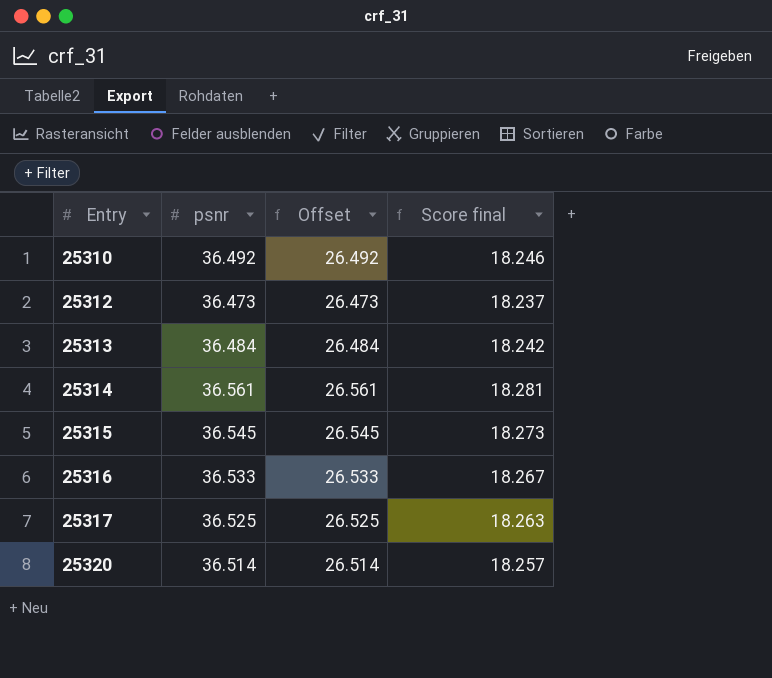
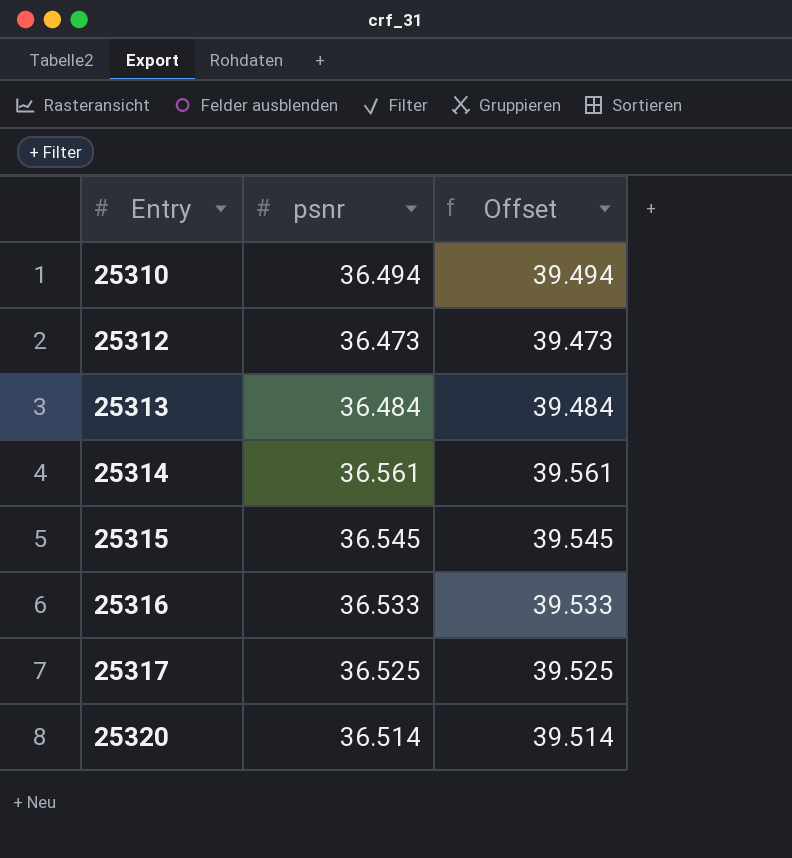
column Score final | formula: [psnr] * 0.5 -> none
column Offset | formula: [psnr] - 10 -> [psnr] + 3
25310 | psnr: 36.492 -> 36.494

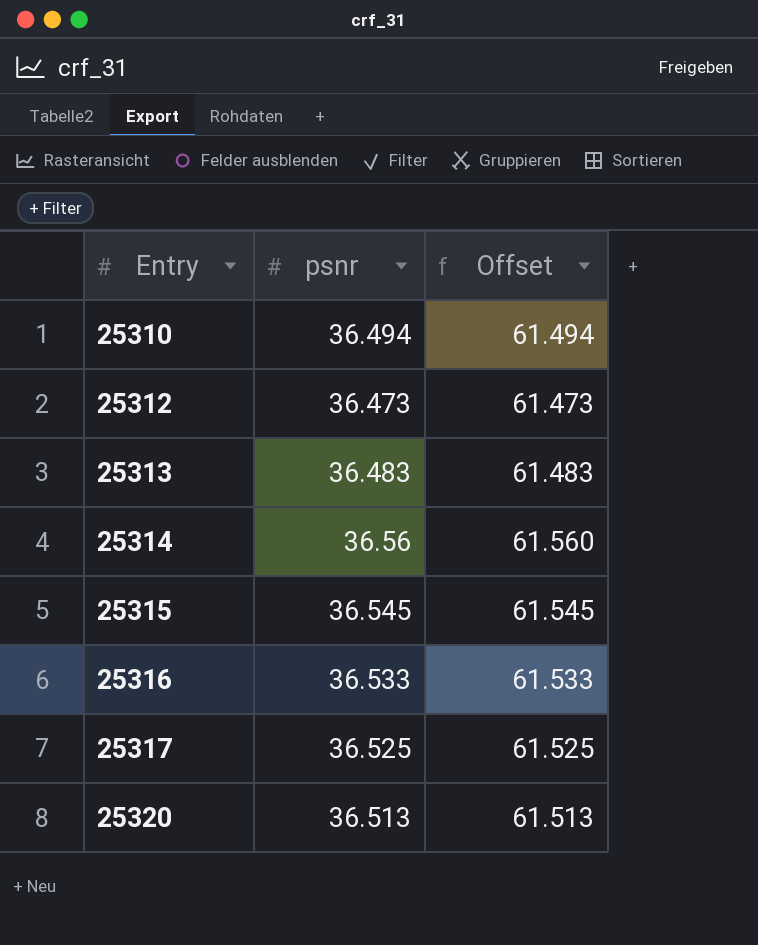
column Offset | formula: [psnr] + 3 -> [psnr] + 25
25313 | psnr: 36.484 -> 36.483
25314 | psnr: 36.561 -> 36.56
25320 | psnr: 36.514 -> 36.513

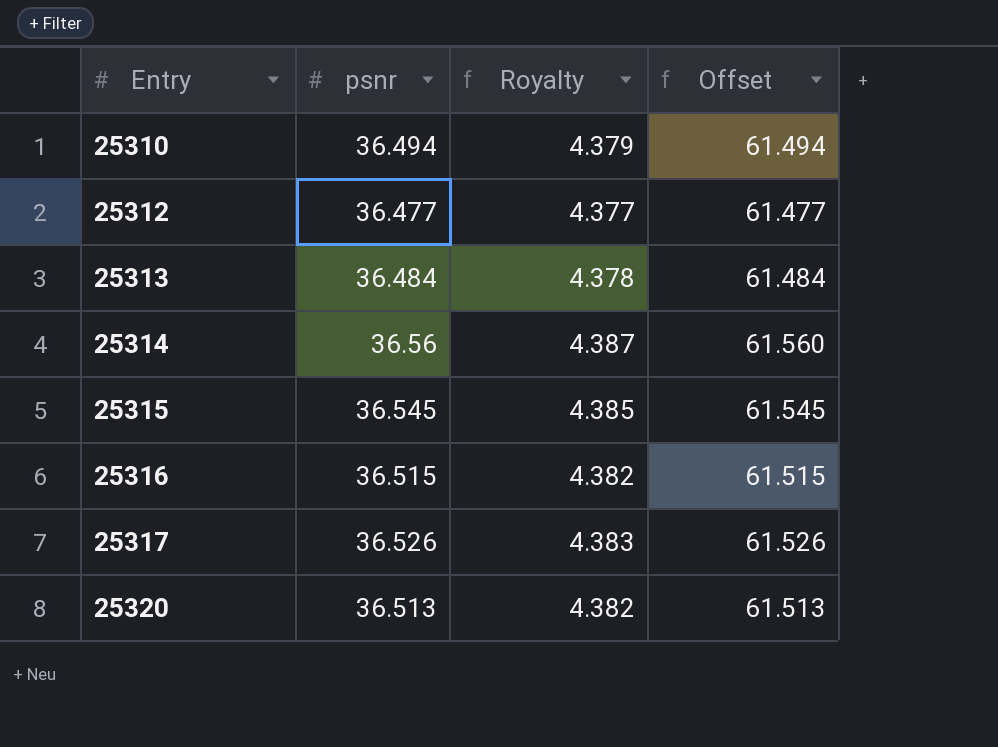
column Royalty | formula: none -> [psnr] * 0.12
25312 | psnr: 36.473 -> 36.477
25312 | Offset: 61.473 -> 61.477
25313 | psnr: 36.483 -> 36.484
25313 | Offset: 61.483 -> 61.484
25316 | psnr: 36.533 -> 36.515
25316 | Offset: 61.533 -> 61.515
25317 | psnr: 36.525 -> 36.526
25317 | Offset: 61.525 -> 61.526

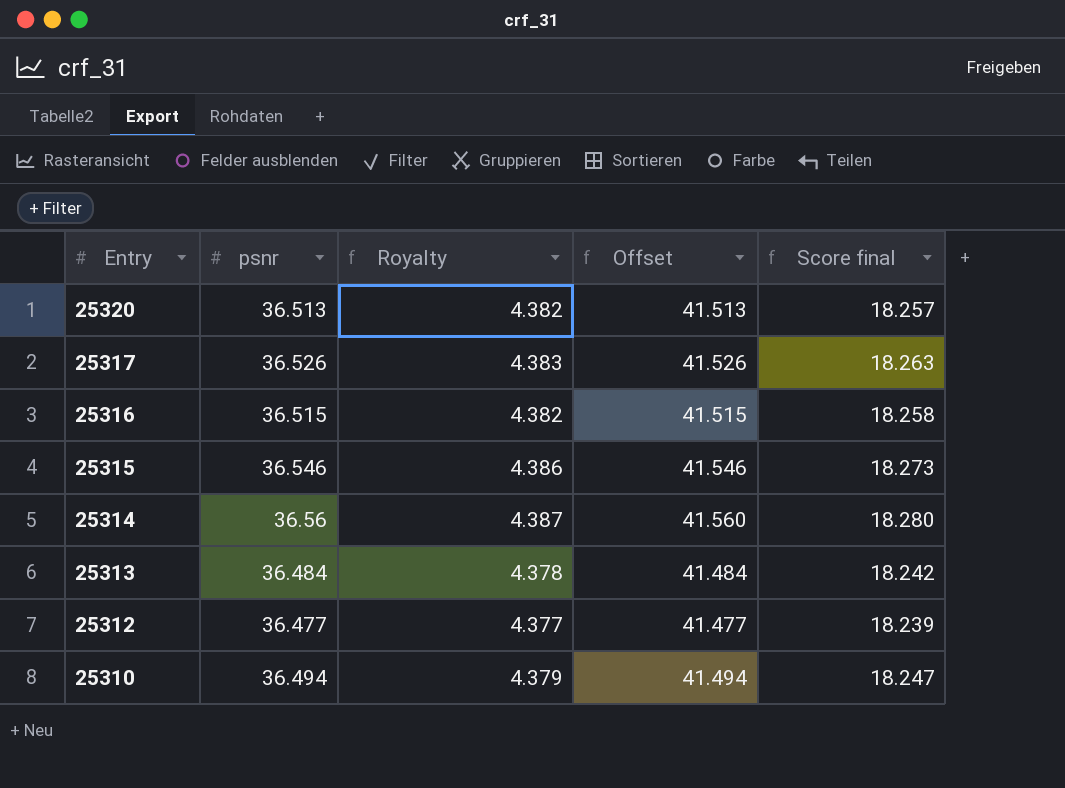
row order: Entry ascending -> Entry descending
column Offset | formula: [psnr] + 25 -> [psnr] + 5
column Score final | formula: none -> [psnr] * 0.5
25315 | psnr: 36.545 -> 36.546
25315 | Royalty: 4.385 -> 4.386

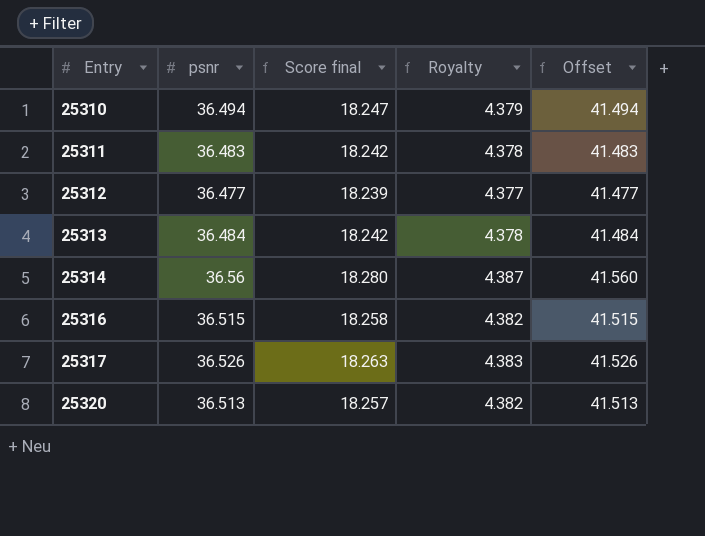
row order: Entry descending -> Entry ascending
column Score final | position: 5 -> 3
row 25315: 36.546 | 4.386 | 41.546 | 18.273 -> none
row 25311: none -> 36.483 | 18.242 | 4.378 | 41.483

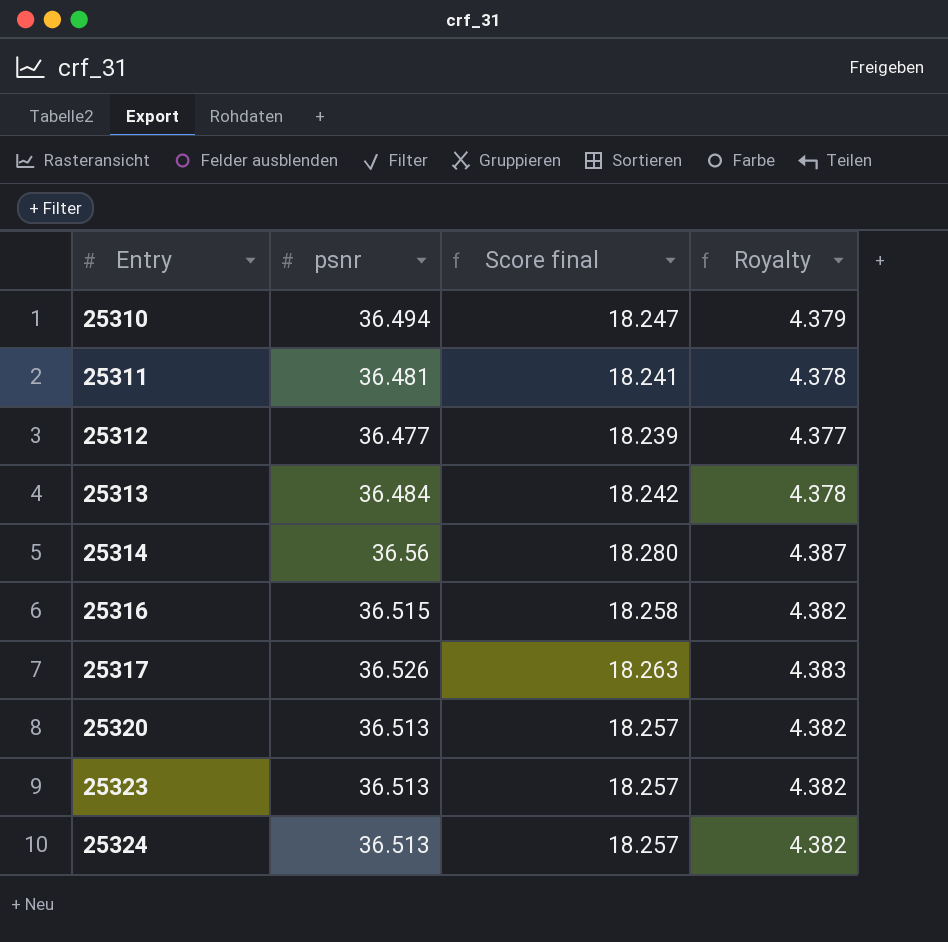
column Offset | formula: [psnr] + 5 -> none
25311 | psnr: 36.483 -> 36.481
25311 | Score final: 18.242 -> 18.241
row 25323: none -> 36.513 | 18.257 | 4.382
row 25324: none -> 36.513 | 18.257 | 4.382

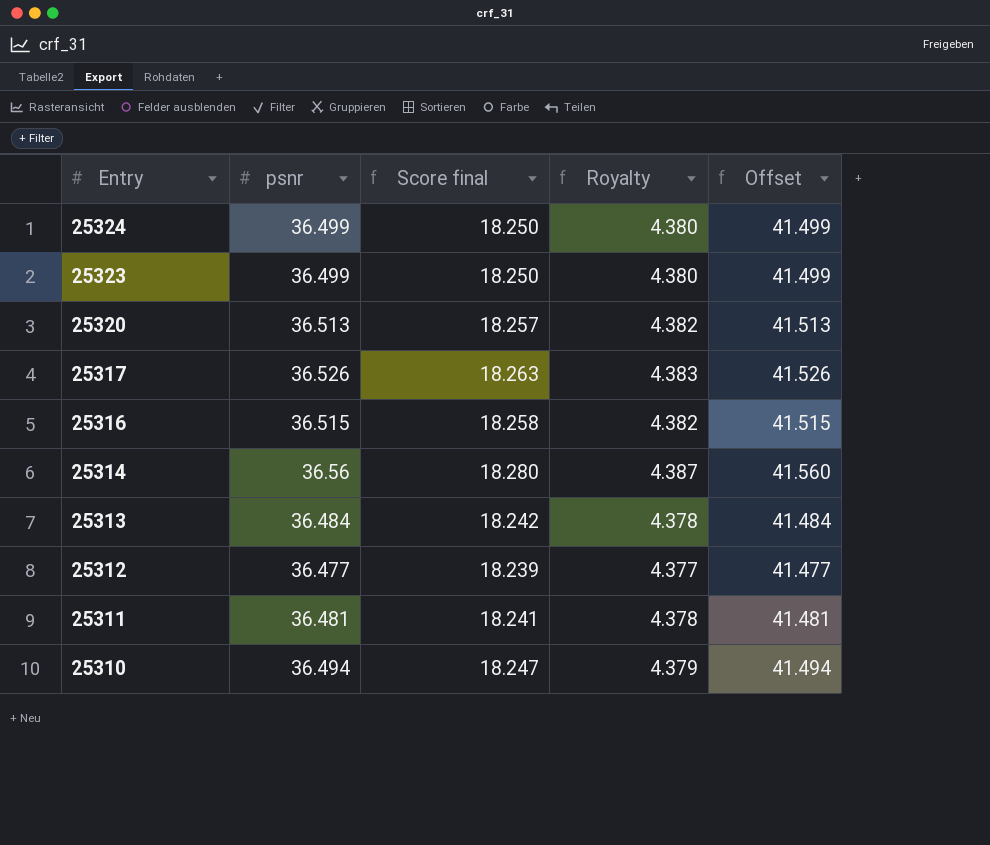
row order: Entry ascending -> Entry descending
column Offset | formula: none -> [psnr] + 5
25324 | psnr: 36.513 -> 36.499
25324 | Score final: 18.257 -> 18.250
25324 | Royalty: 4.382 -> 4.380
25323 | psnr: 36.513 -> 36.499
25323 | Score final: 18.257 -> 18.250
25323 | Royalty: 4.382 -> 4.380

